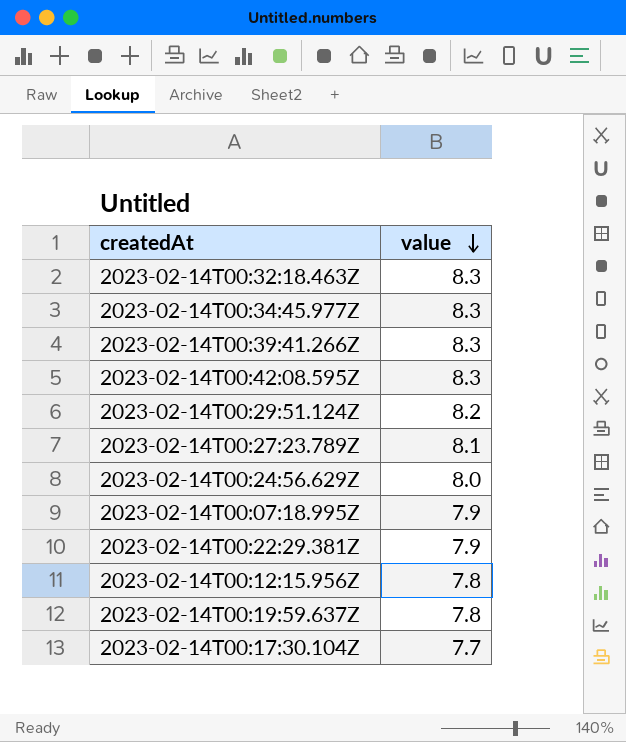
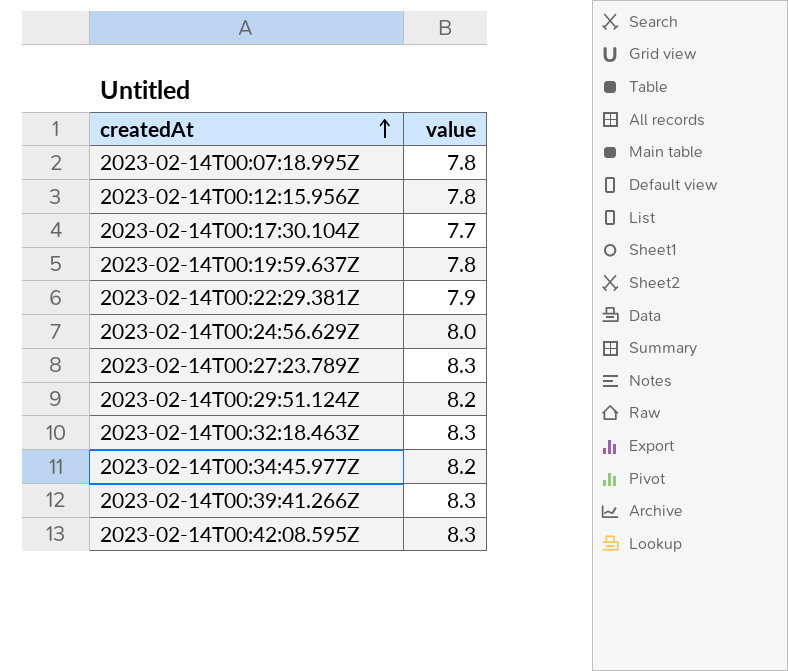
row order: value descending -> createdAt ascending
2023-02-14T00:07:18.995Z | value: 7.9 -> 7.8
2023-02-14T00:27:23.789Z | value: 8.1 -> 8.3
2023-02-14T00:34:45.977Z | value: 8.3 -> 8.2

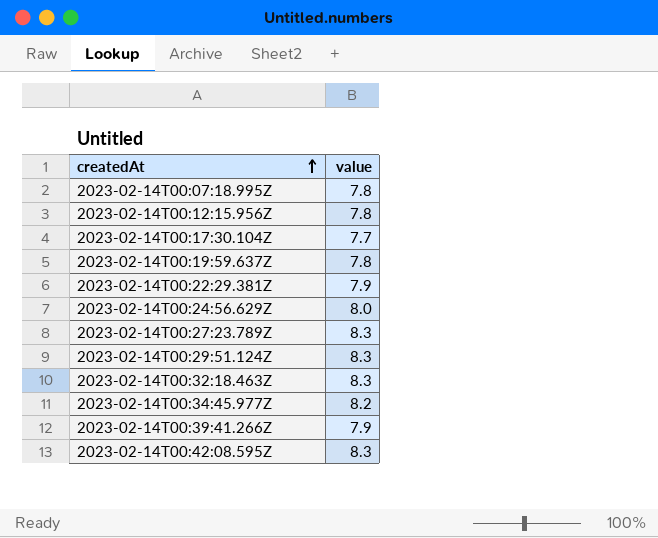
2023-02-14T00:29:51.124Z | value: 8.2 -> 8.3
2023-02-14T00:39:41.266Z | value: 8.3 -> 7.9

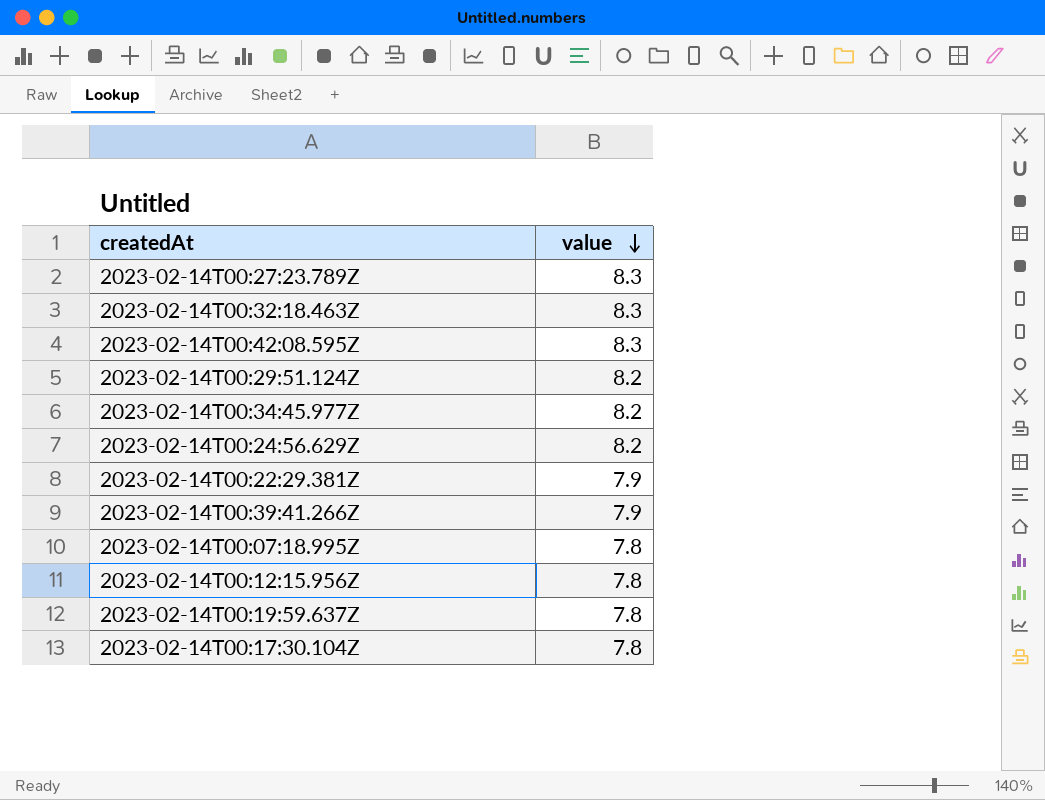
row order: createdAt ascending -> value descending
2023-02-14T00:29:51.124Z | value: 8.3 -> 8.2
2023-02-14T00:24:56.629Z | value: 8.0 -> 8.2
2023-02-14T00:17:30.104Z | value: 7.7 -> 7.8

